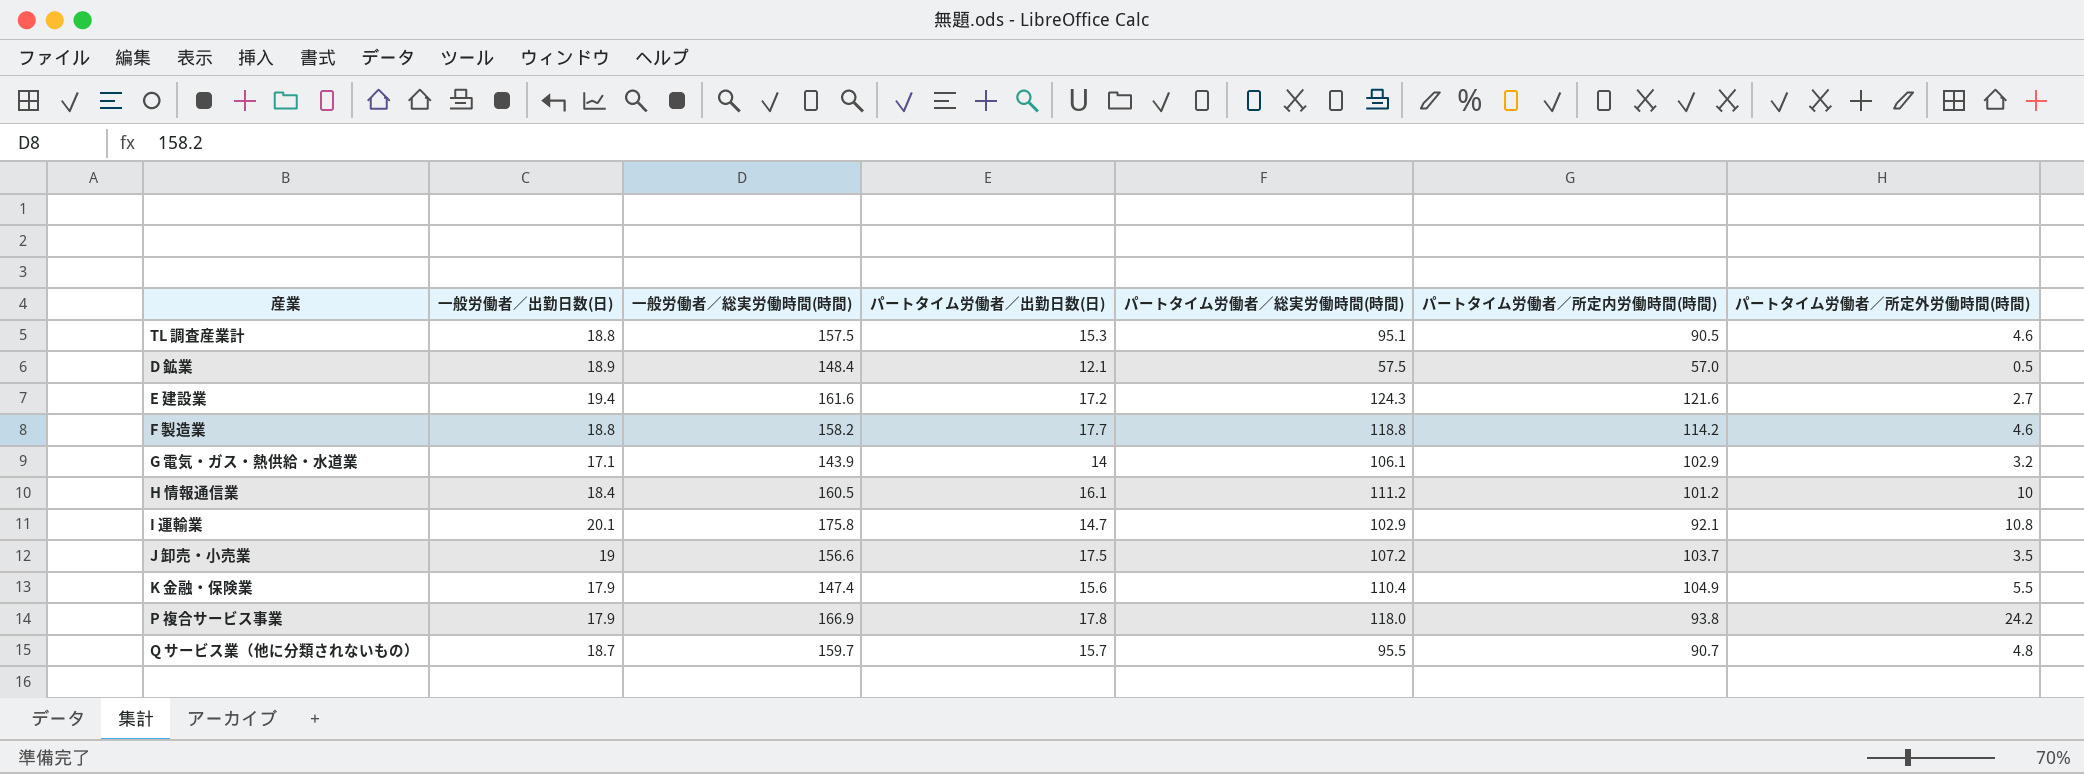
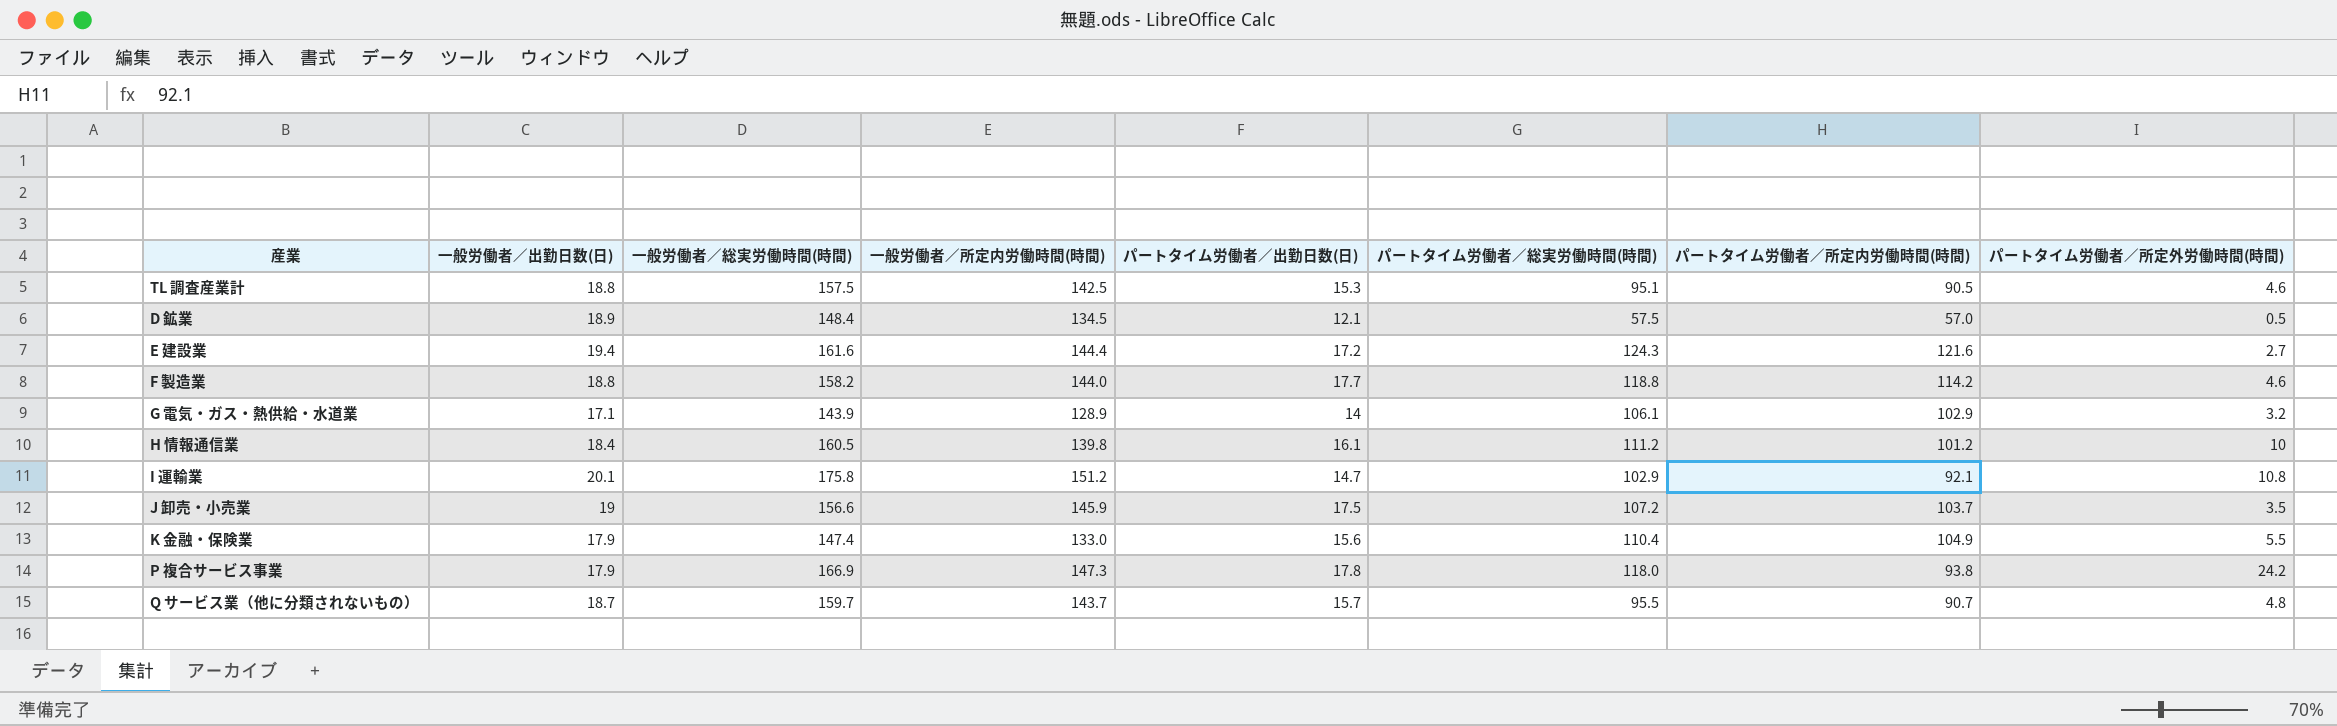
column 一般労働者／所定内労働時間(時間) | position: none -> 4

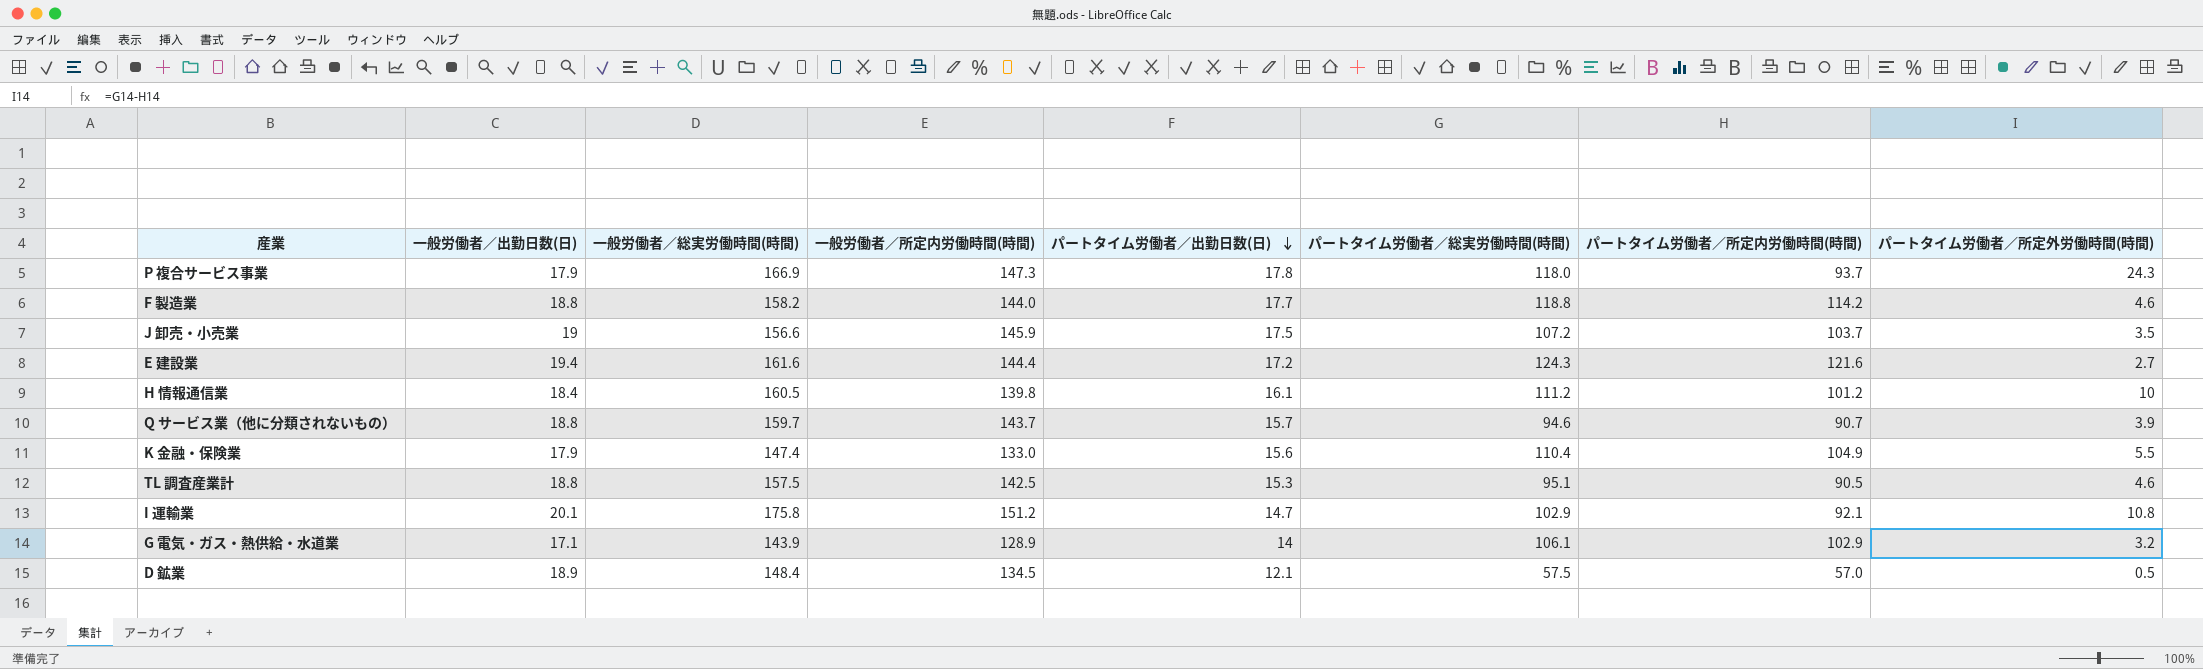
row order: none -> パートタイム労働者／出勤日数(日) descending
P 複合サービス事業 | パートタイム労働者／所定内労働時間(時間): 93.8 -> 93.7
P 複合サービス事業 | パートタイム労働者／所定外労働時間(時間): 24.2 -> 24.3
Q サービス業（他に分類されないもの） | 一般労働者／出勤日数(日): 18.7 -> 18.8
Q サービス業（他に分類されないもの） | パートタイム労働者／総実労働時間(時間): 95.5 -> 94.6
Q サービス業（他に分類されないもの） | パートタイム労働者／所定外労働時間(時間): 4.8 -> 3.9

